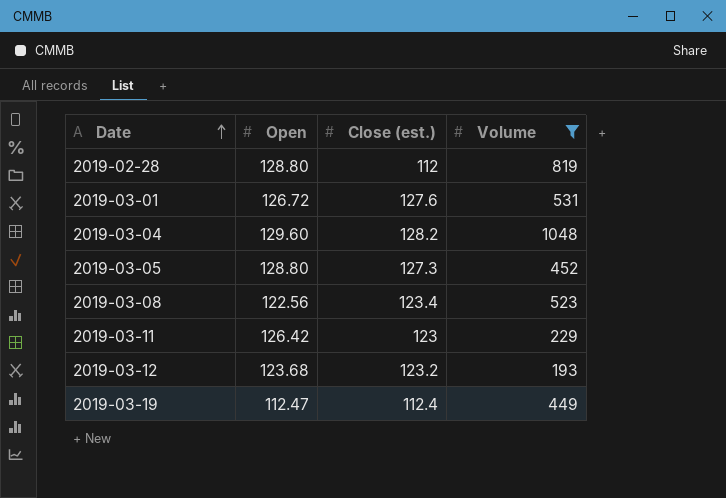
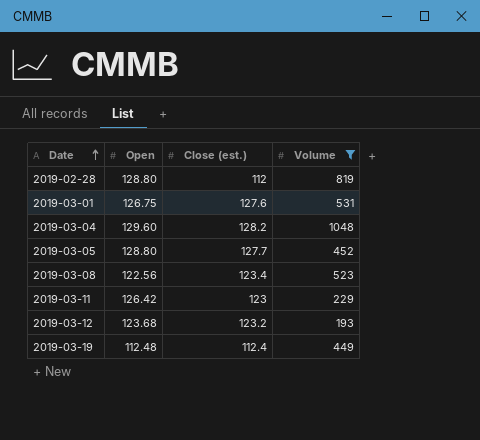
2019-03-01 | Open: 126.72 -> 126.75
2019-03-05 | Close (est.): 127.3 -> 127.7
2019-03-19 | Open: 112.47 -> 112.48

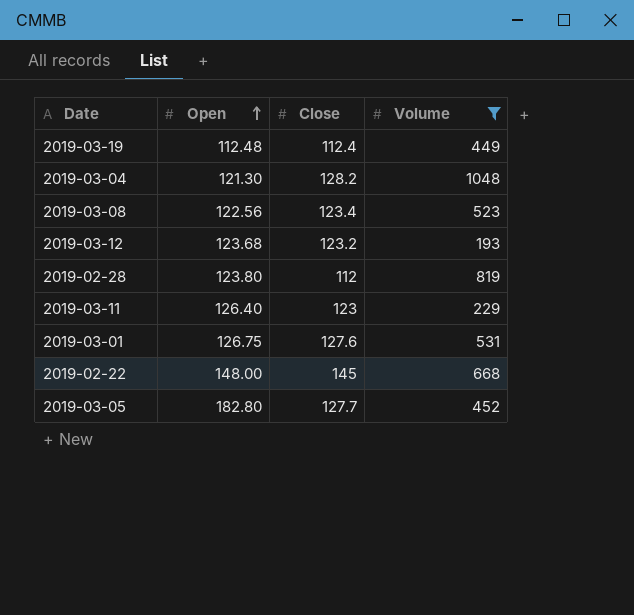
row order: Date ascending -> Open ascending
column name: Close (est.) -> Close
2019-03-04 | Open: 129.60 -> 121.30
2019-02-28 | Open: 128.80 -> 123.80
2019-03-11 | Open: 126.42 -> 126.40
row 2019-02-22: none -> 148.00 | 145 | 668
2019-03-05 | Open: 128.80 -> 182.80

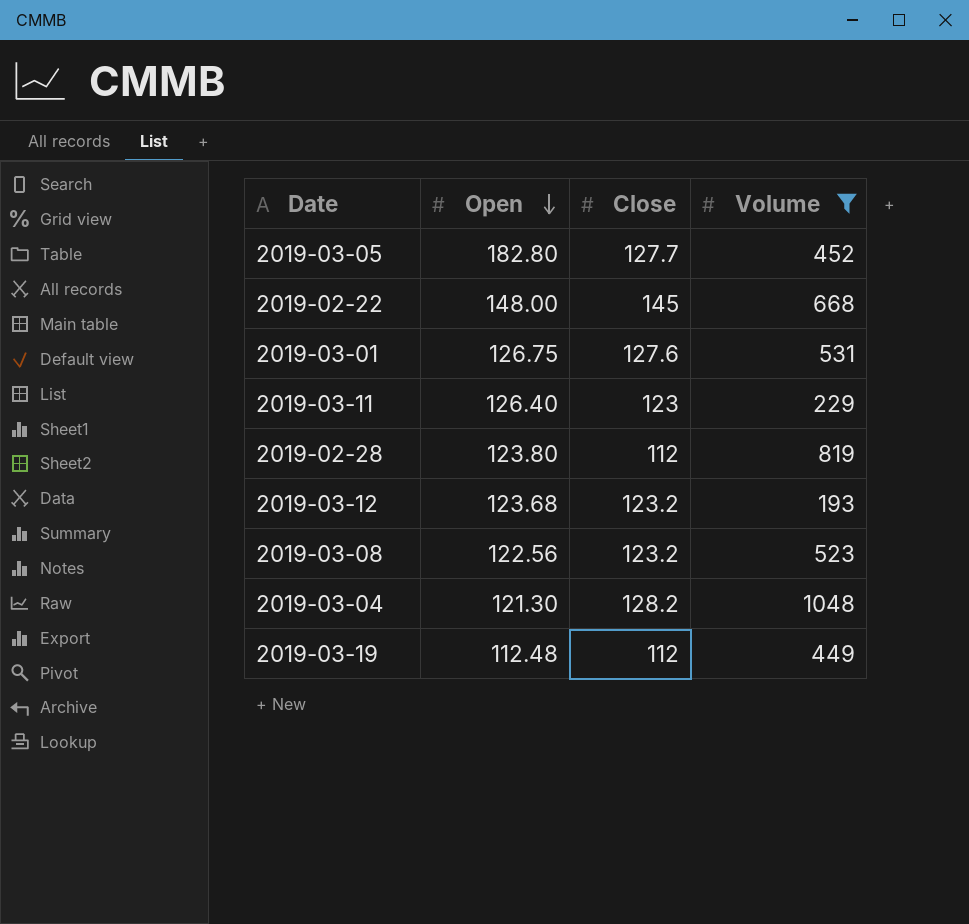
row order: Open ascending -> Open descending
2019-03-08 | Close: 123.4 -> 123.2
2019-03-19 | Close: 112.4 -> 112

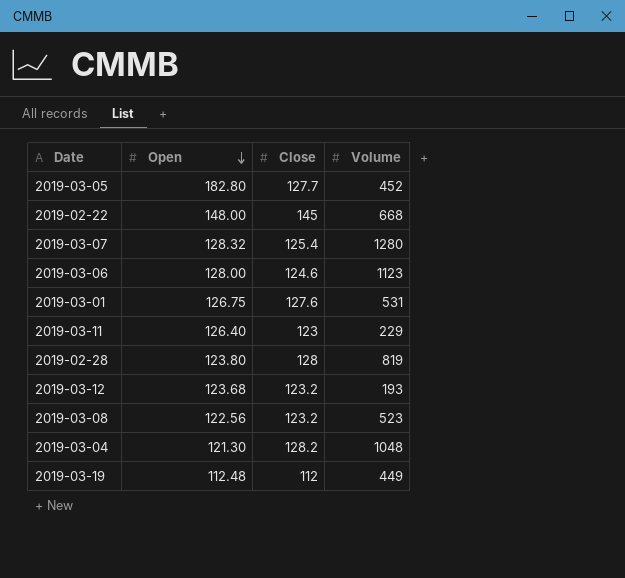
filter: Volume <= 1048 -> none
2019-02-28 | Close: 112 -> 128

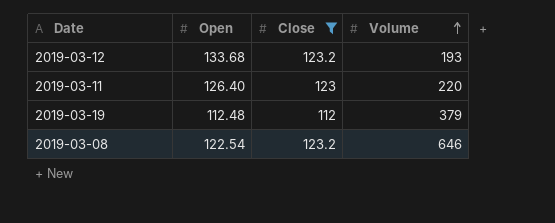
filter: none -> Close <= 123.2
row order: Open descending -> Volume ascending
2019-03-12 | Open: 123.68 -> 133.68
2019-03-11 | Volume: 229 -> 220
2019-03-19 | Volume: 449 -> 379
2019-03-08 | Open: 122.56 -> 122.54
2019-03-08 | Volume: 523 -> 646

